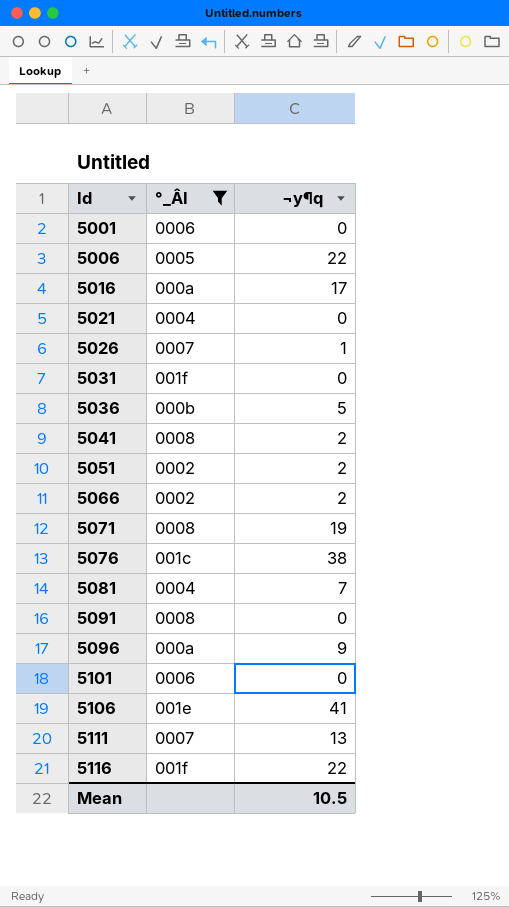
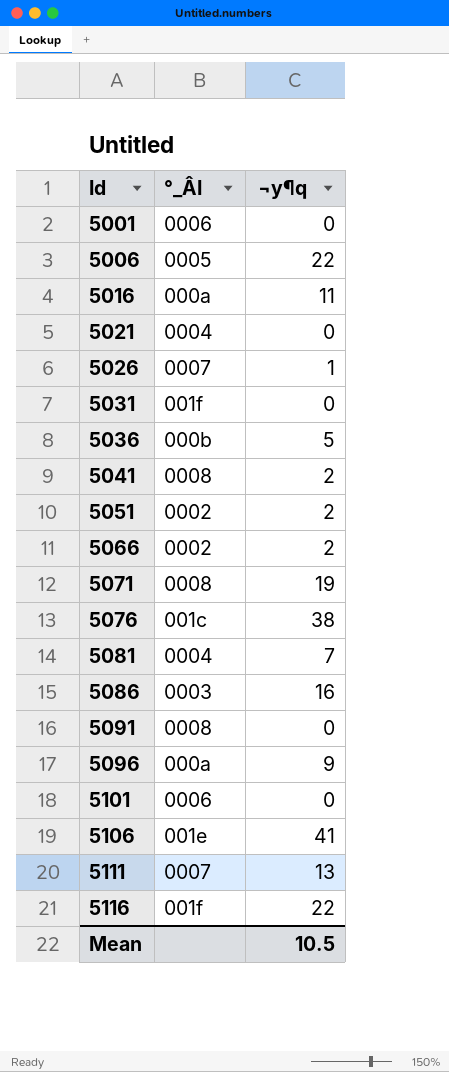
filter: °_ÂI != 0003 -> none
5016 | ¬y¶q: 17 -> 11

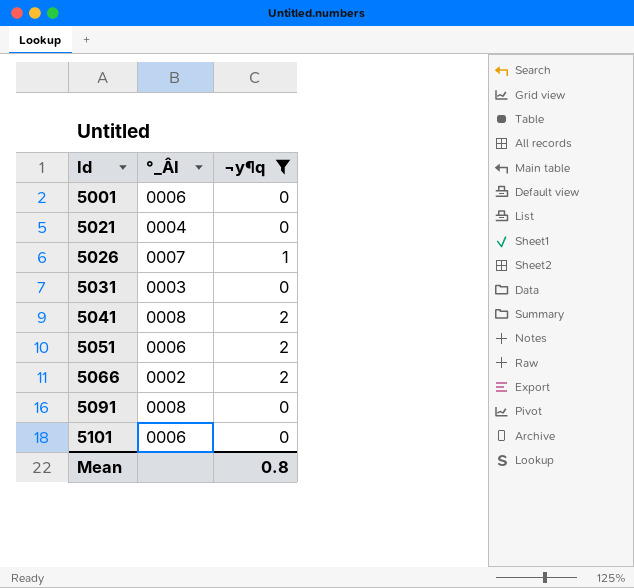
filter: none -> ¬y¶q <= 2
5031 | °_ÂI: 001f -> 0003
5051 | °_ÂI: 0002 -> 0006
Mean | ¬y¶q: 10.5 -> 0.8

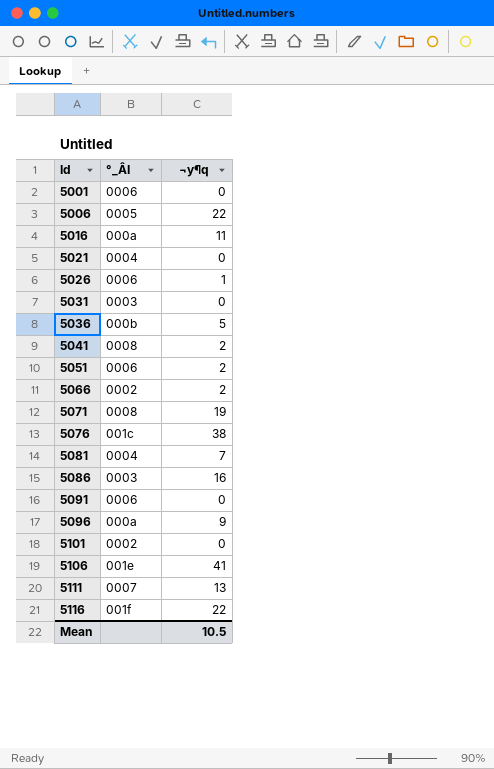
filter: ¬y¶q <= 2 -> none
5026 | °_ÂI: 0007 -> 0006
5091 | °_ÂI: 0008 -> 0006
5101 | °_ÂI: 0006 -> 0002
Mean | ¬y¶q: 0.8 -> 10.5

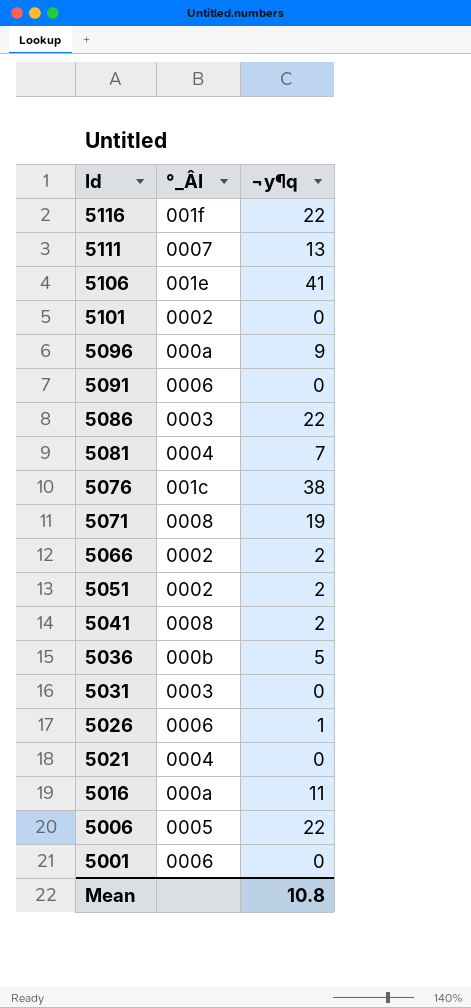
row order: Id ascending -> Id descending
5086 | ¬y¶q: 16 -> 22
5051 | °_ÂI: 0006 -> 0002
Mean | ¬y¶q: 10.5 -> 10.8

